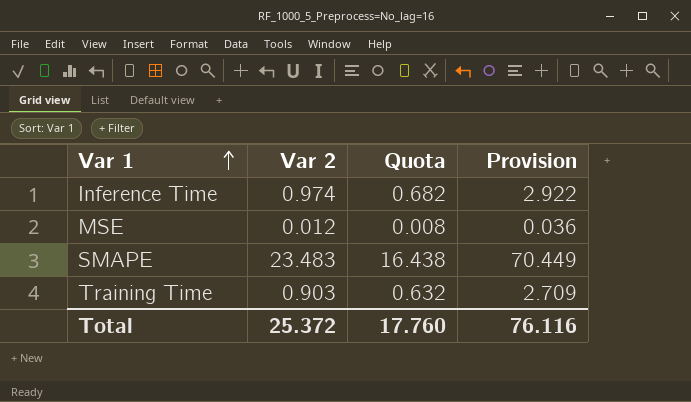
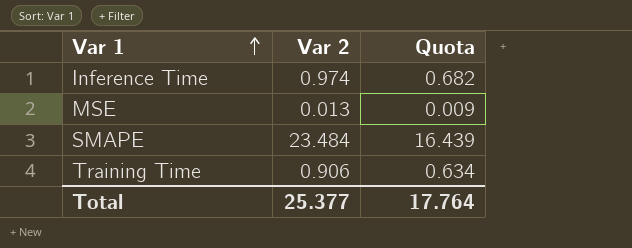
column Provision | formula: [Var 2] * 3 -> none
MSE | Var 2: 0.012 -> 0.013
MSE | Quota: 0.008 -> 0.009
SMAPE | Var 2: 23.483 -> 23.484
SMAPE | Quota: 16.438 -> 16.439
Training Time | Var 2: 0.903 -> 0.906
Training Time | Quota: 0.632 -> 0.634
Total | Var 2: 25.372 -> 25.377
Total | Quota: 17.760 -> 17.764

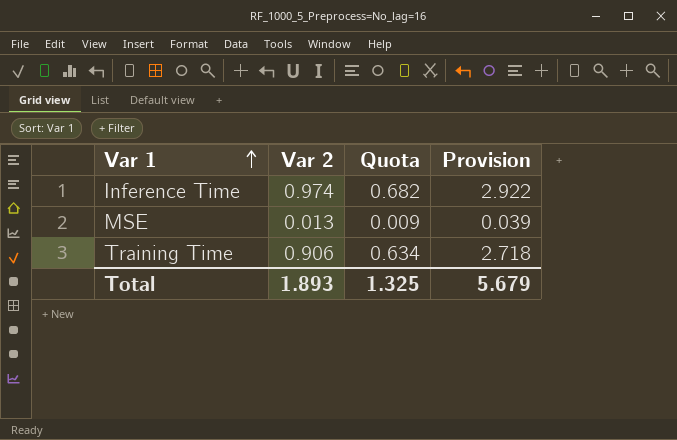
column Provision | formula: none -> [Var 2] * 3
row SMAPE: 23.484 | 16.439 -> none
Total | Var 2: 25.377 -> 1.893
Total | Quota: 17.764 -> 1.325

